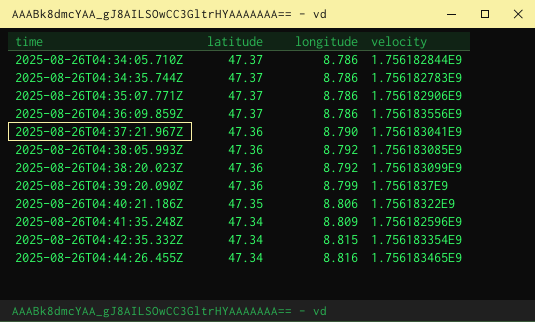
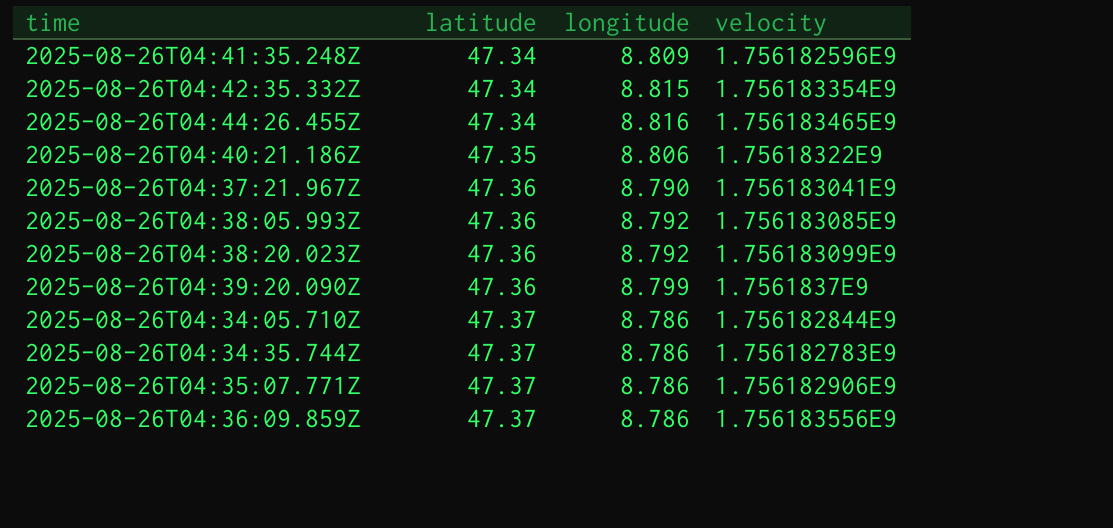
row order: time ascending -> latitude ascending

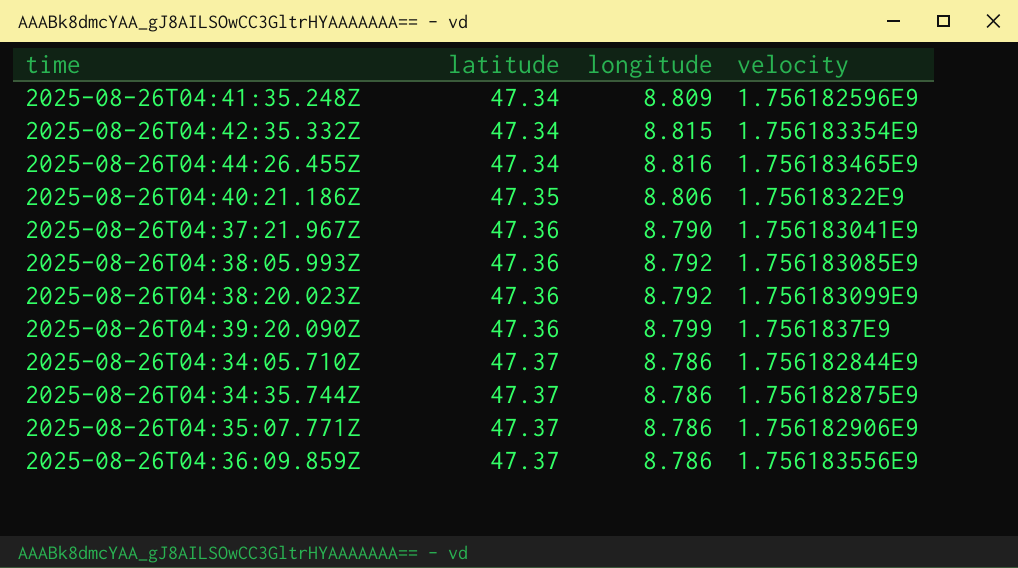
2025-08-26T04:34:35.744Z | velocity: 1.756182783E9 -> 1.756182875E9

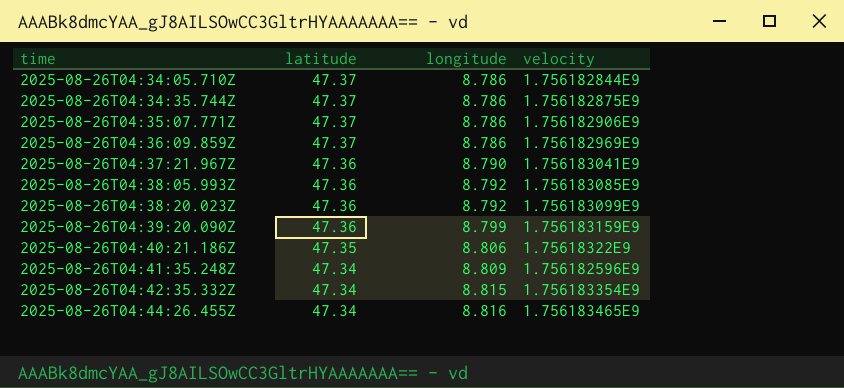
row order: latitude ascending -> time ascending
2025-08-26T04:36:09.859Z | velocity: 1.756183556E9 -> 1.756182969E9
2025-08-26T04:39:20.090Z | velocity: 1.7561837E9 -> 1.756183159E9

